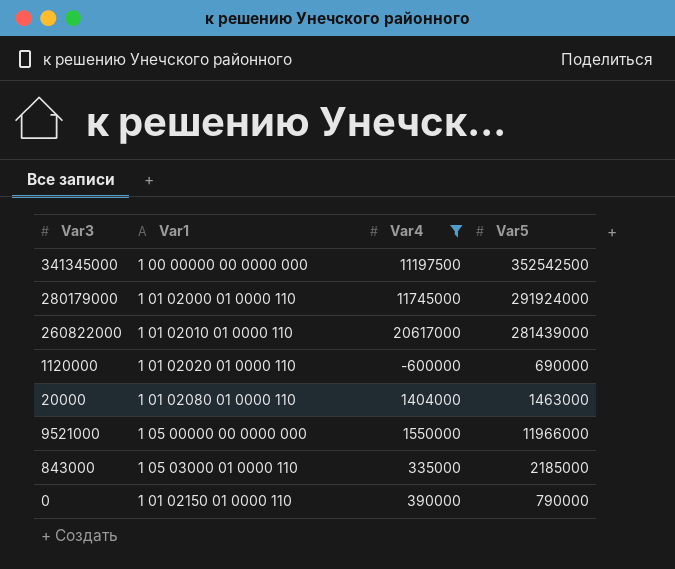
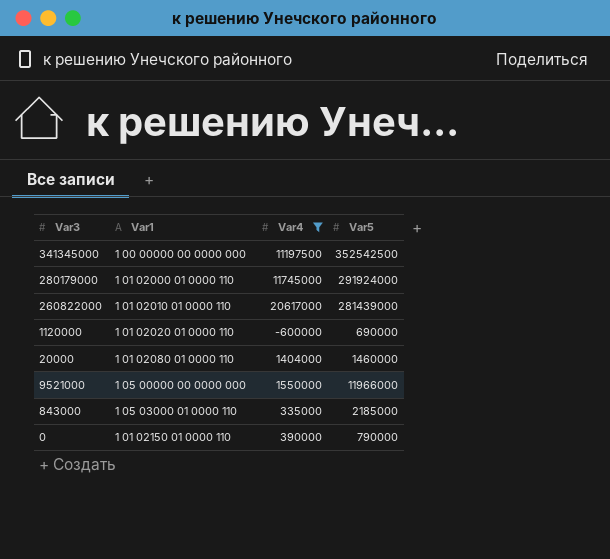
20000 | Var5: 1463000 -> 1460000

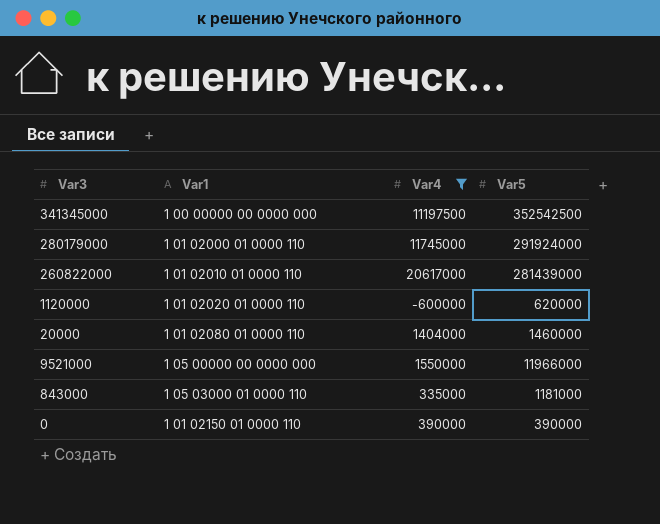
1120000 | Var5: 690000 -> 620000
843000 | Var5: 2185000 -> 1181000
0 | Var5: 790000 -> 390000

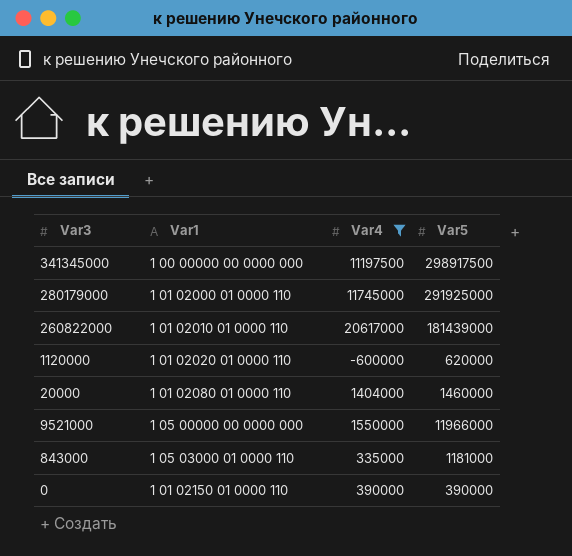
341345000 | Var5: 352542500 -> 298917500
280179000 | Var5: 291924000 -> 291925000
260822000 | Var5: 281439000 -> 181439000

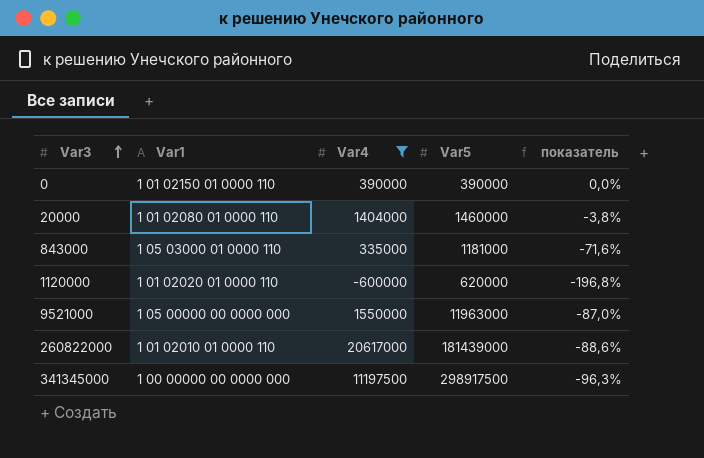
row order: none -> Var3 ascending
column показатель | formula: none -> ([Var4] - [Var5]) / [Var5]
row 280179000: 1 01 02000 01 0000 110 | 11745000 | 291925000 -> none
9521000 | Var5: 11966000 -> 11963000

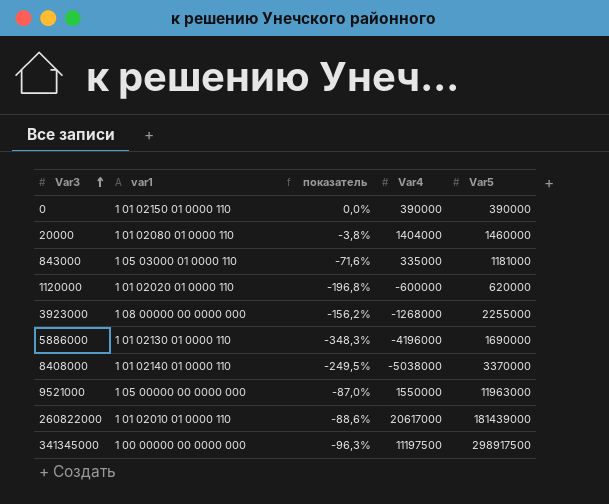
filter: Var4 >= -600000 -> none
column name: Var1 -> var1
column показатель | position: 5 -> 3

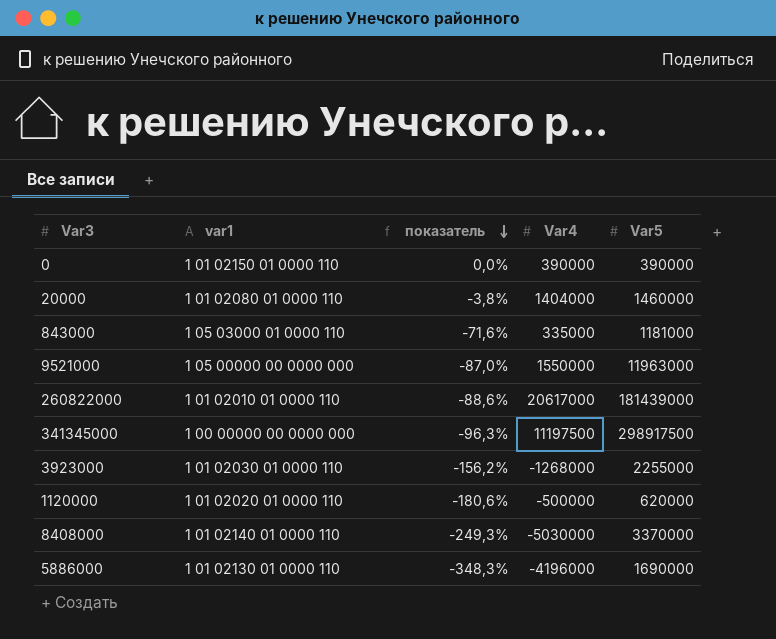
row order: Var3 ascending -> показатель descending
3923000 | var1: 1 08 00000 00 0000 000 -> 1 01 02030 01 0000 110
1120000 | показатель: -196,8% -> -180,6%
1120000 | Var4: -600000 -> -500000
8408000 | показатель: -249,5% -> -249,3%
8408000 | Var4: -5038000 -> -5030000

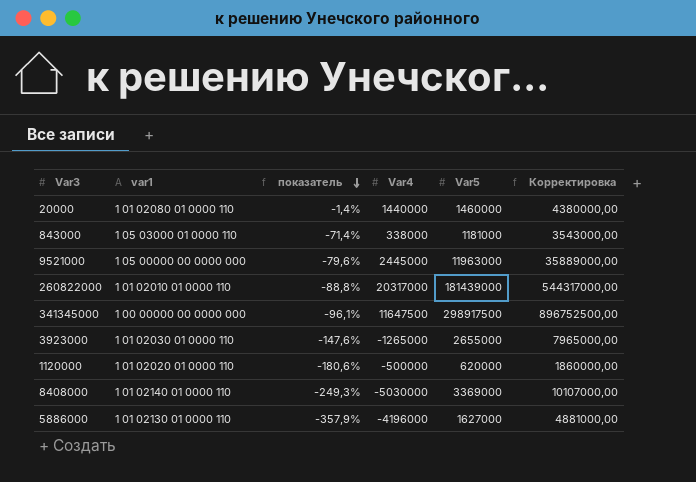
column Корректировка | formula: none -> [Var5] * 3
row 0: 1 01 02150 01 0000 110 | 0,0% | 390000 | 390000 -> none
20000 | показатель: -3,8% -> -1,4%
20000 | Var4: 1404000 -> 1440000
843000 | показатель: -71,6% -> -71,4%
843000 | Var4: 335000 -> 338000
9521000 | показатель: -87,0% -> -79,6%
9521000 | Var4: 1550000 -> 2445000
260822000 | показатель: -88,6% -> -88,8%
260822000 | Var4: 20617000 -> 20317000
341345000 | показатель: -96,3% -> -96,1%
341345000 | Var4: 11197500 -> 11647500
3923000 | показатель: -156,2% -> -147,6%
3923000 | Var4: -1268000 -> -1265000
3923000 | Var5: 2255000 -> 2655000
8408000 | Var5: 3370000 -> 3369000
5886000 | показатель: -348,3% -> -357,9%
5886000 | Var5: 1690000 -> 1627000

